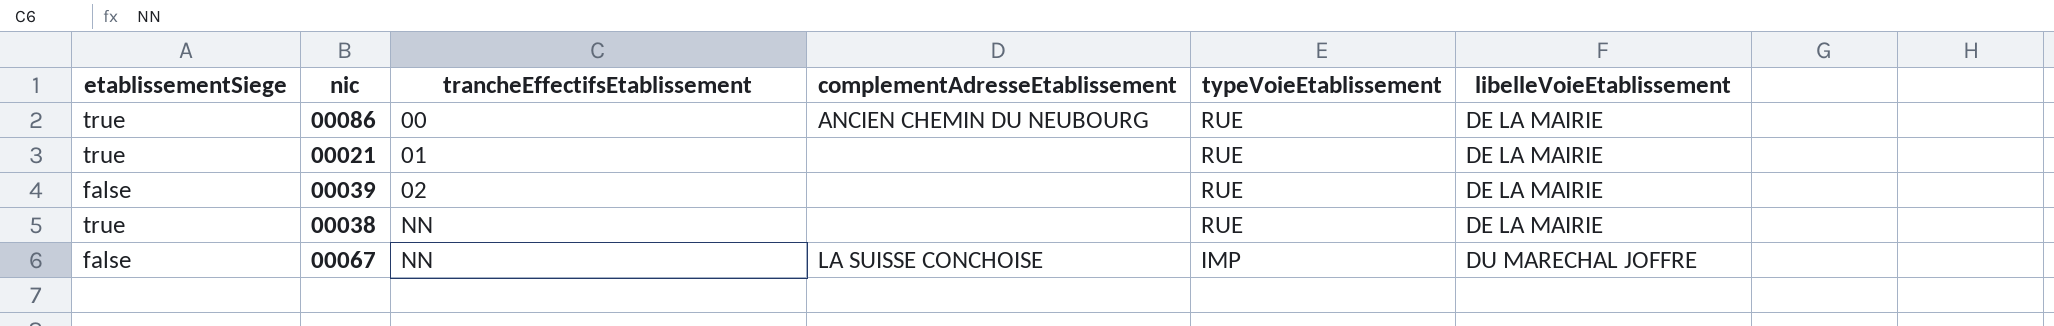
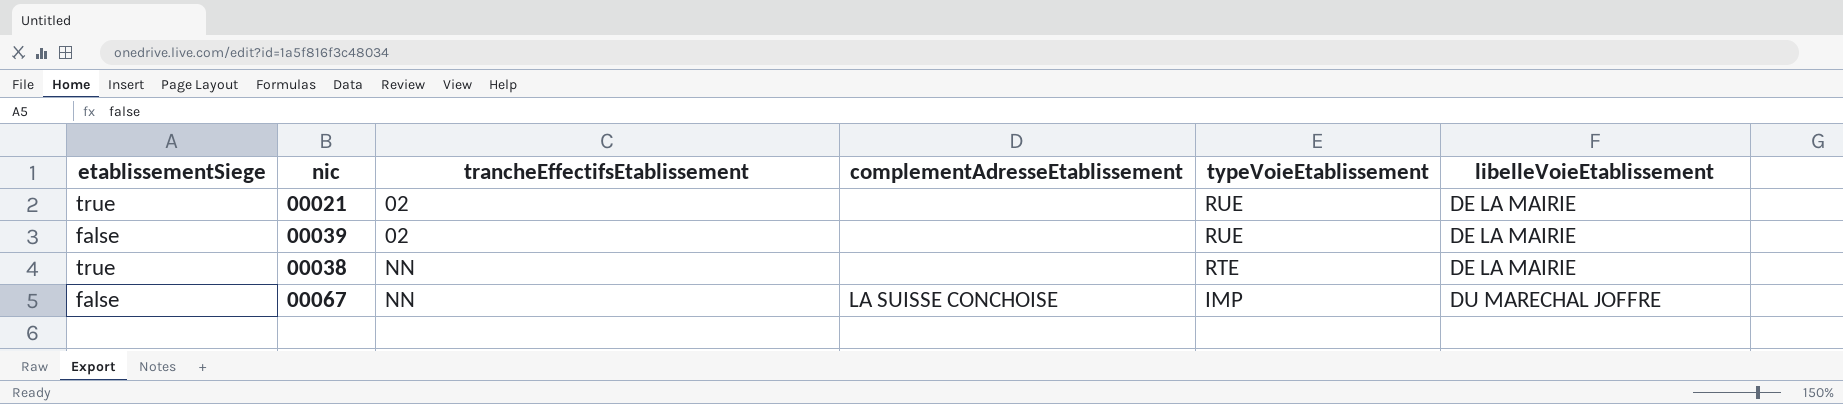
row 00086: true | 00 | ANCIEN CHEMIN DU NEUBOURG | RUE | DE LA MAIRIE -> none
00021 | trancheEffectifsEtablissement: 01 -> 02
00038 | typeVoieEtablissement: RUE -> RTE

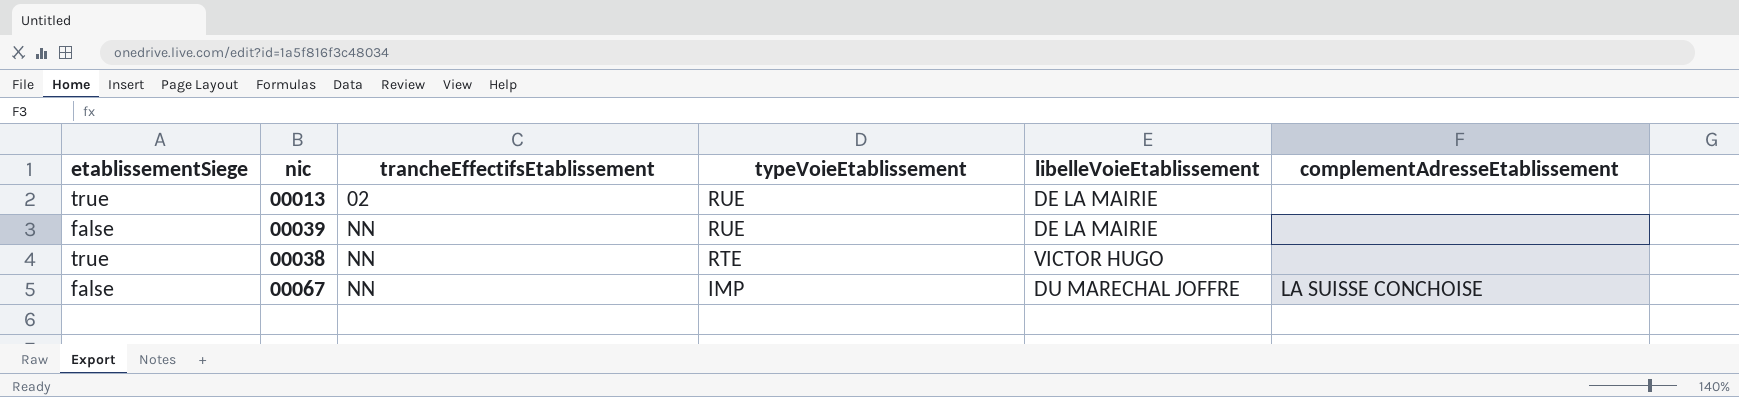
column complementAdresseEtablissement | position: 4 -> 6
row 00021: true | 02 | none | RUE | DE LA MAIRIE -> none
row 00013: none -> true | 02 | RUE | DE LA MAIRIE | none
00039 | trancheEffectifsEtablissement: 02 -> NN
00038 | libelleVoieEtablissement: DE LA MAIRIE -> VICTOR HUGO

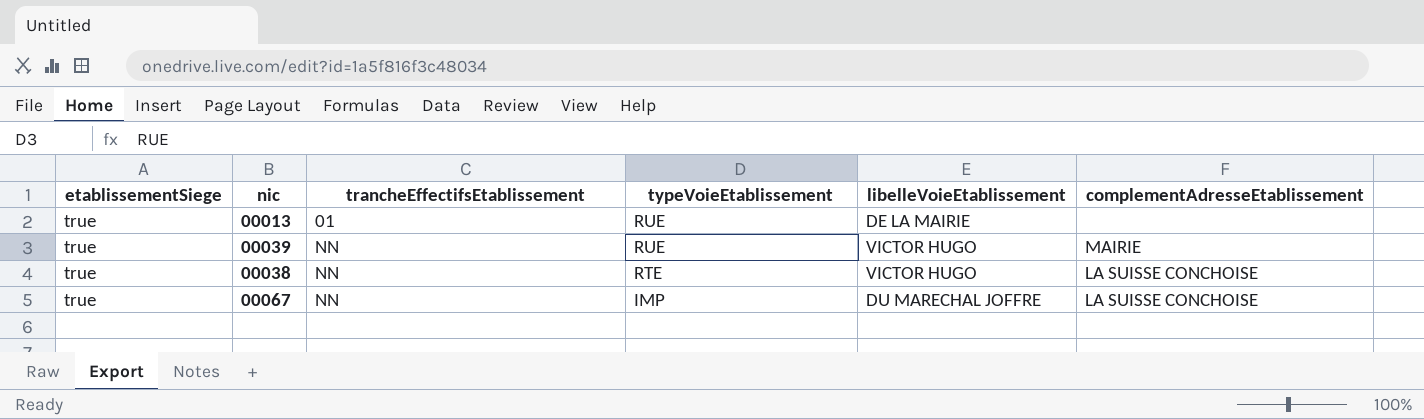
00013 | trancheEffectifsEtablissement: 02 -> 01
00039 | etablissementSiege: false -> true
00039 | libelleVoieEtablissement: DE LA MAIRIE -> VICTOR HUGO
00039 | complementAdresseEtablissement: none -> MAIRIE
00038 | complementAdresseEtablissement: none -> LA SUISSE CONCHOISE
00067 | etablissementSiege: false -> true

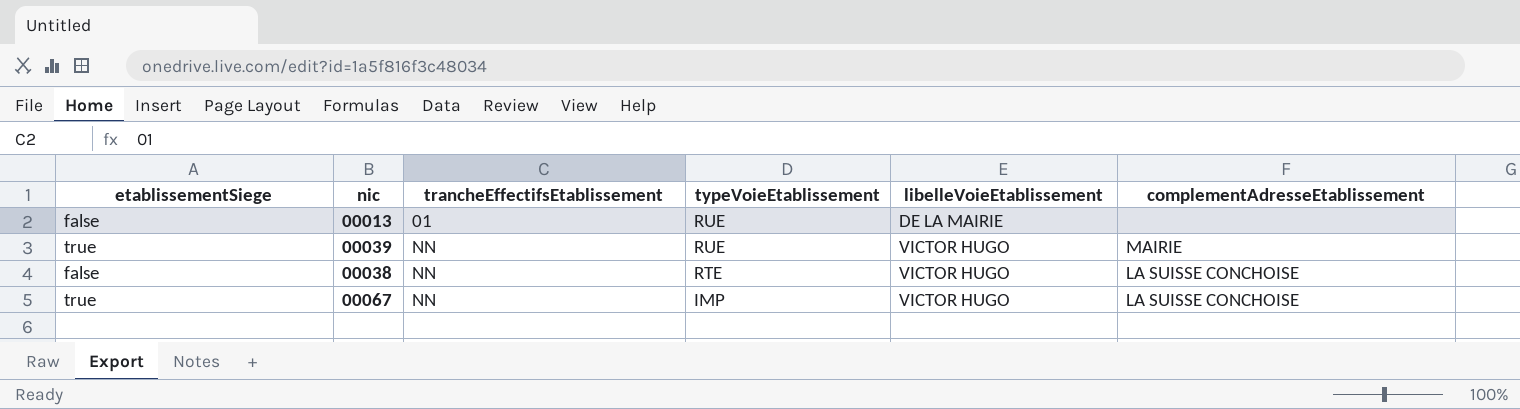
00013 | etablissementSiege: true -> false
00038 | etablissementSiege: true -> false
00067 | libelleVoieEtablissement: DU MARECHAL JOFFRE -> VICTOR HUGO

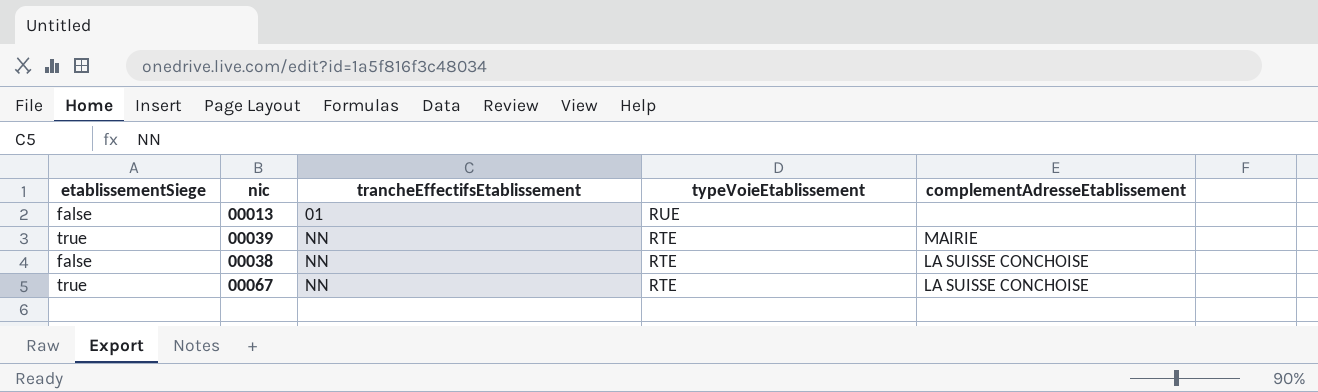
column libelleVoieEtablissement | position: 5 -> none
00039 | typeVoieEtablissement: RUE -> RTE
00067 | typeVoieEtablissement: IMP -> RTE

